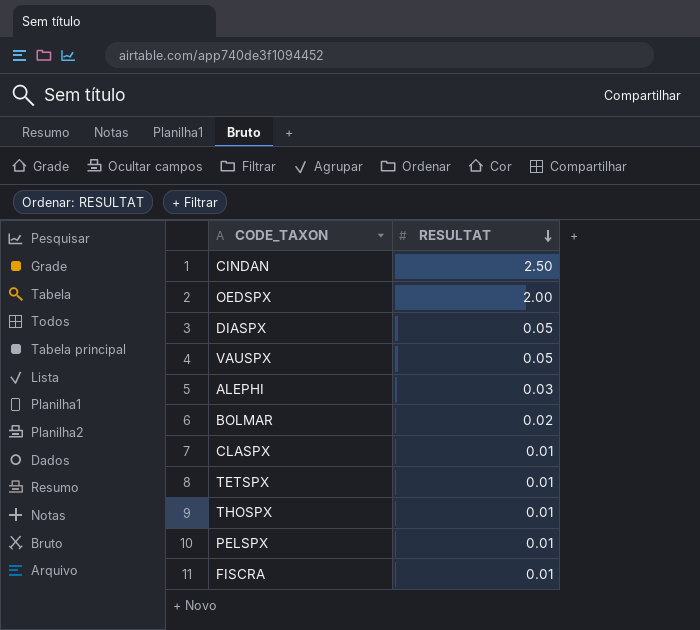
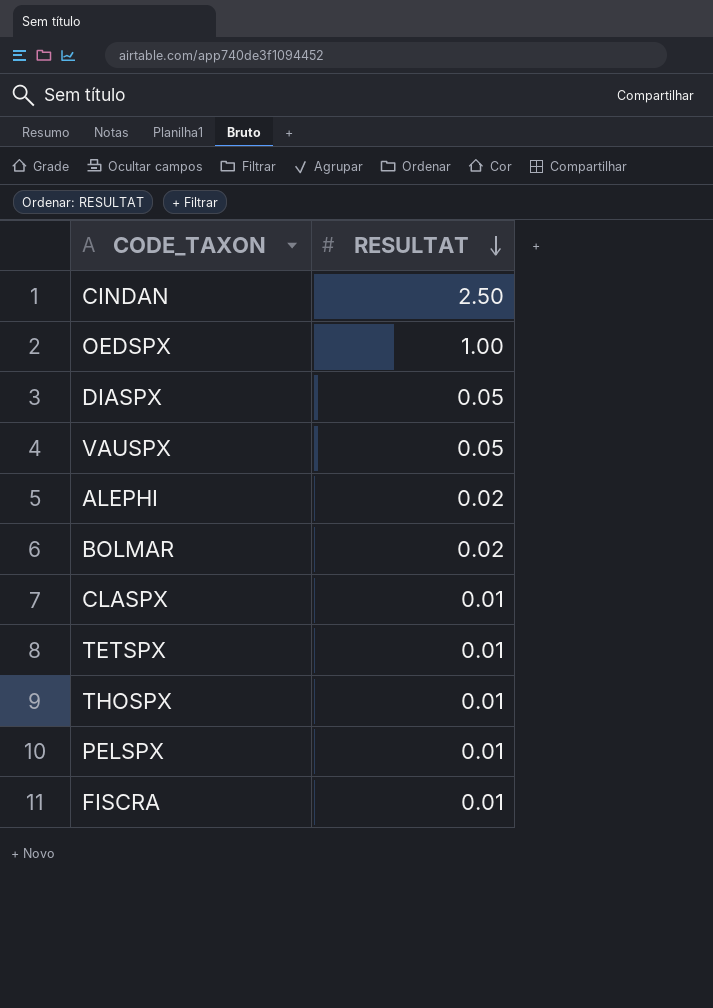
OEDSPX | RESULTAT: 2.00 -> 1.00
ALEPHI | RESULTAT: 0.03 -> 0.02

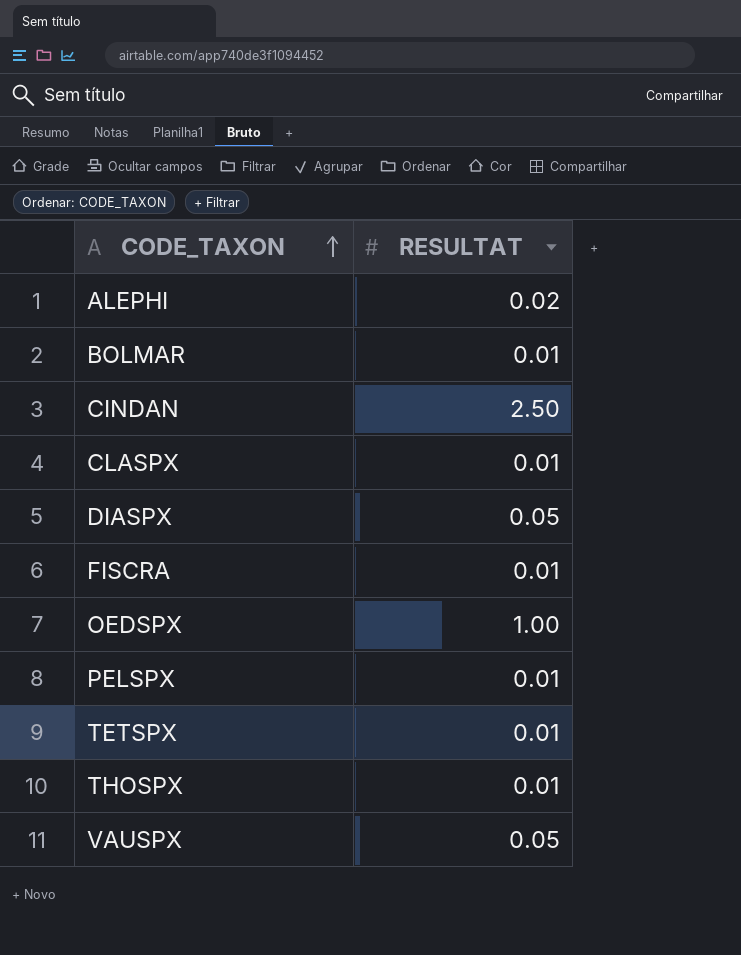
row order: RESULTAT descending -> CODE_TAXON ascending
BOLMAR | RESULTAT: 0.02 -> 0.01

